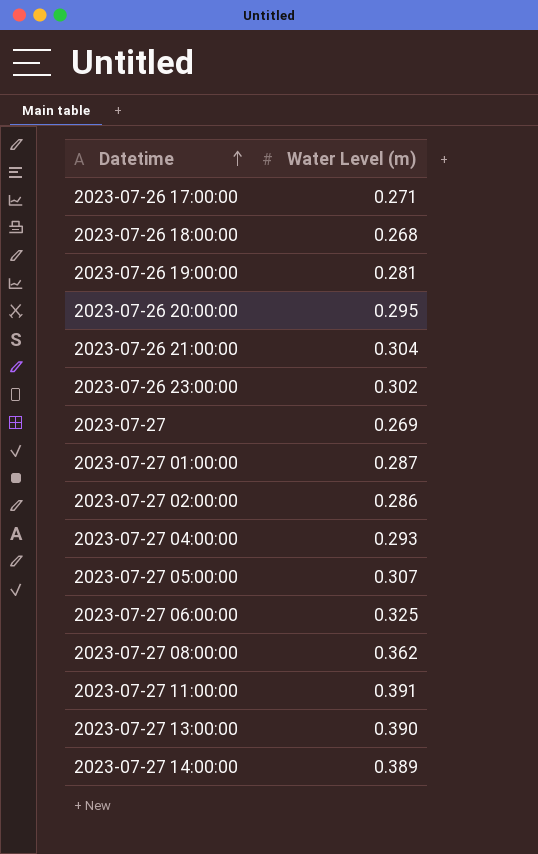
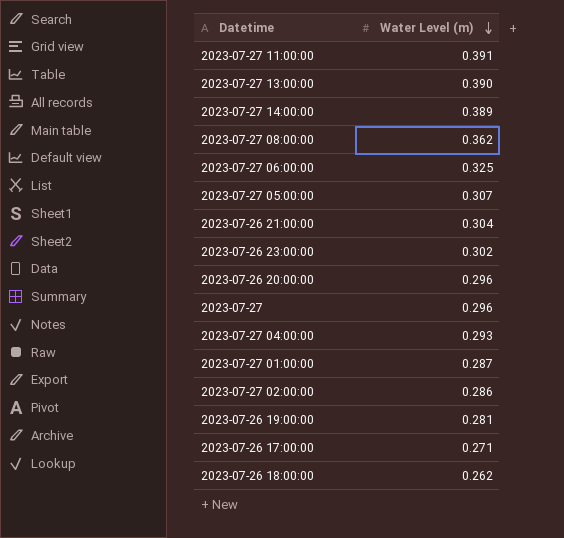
row order: Datetime ascending -> Water Level (m) descending
2023-07-26 20:00:00 | Water Level (m): 0.295 -> 0.296
2023-07-27 | Water Level (m): 0.269 -> 0.296
2023-07-26 18:00:00 | Water Level (m): 0.268 -> 0.262

